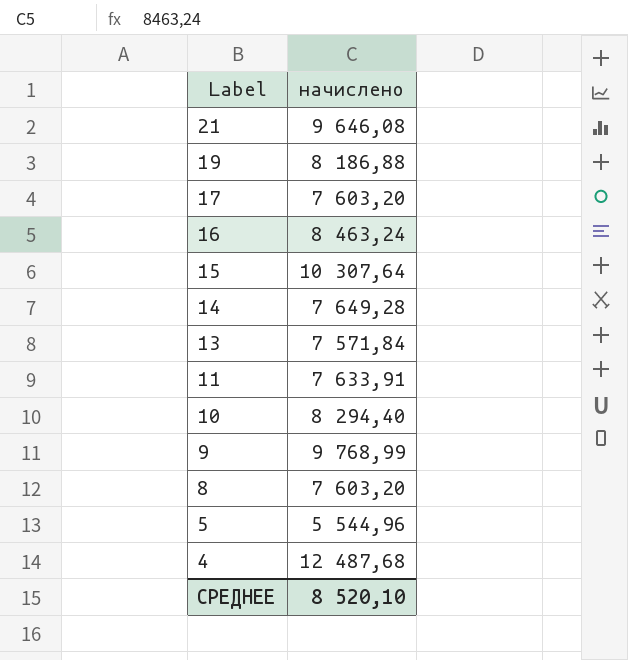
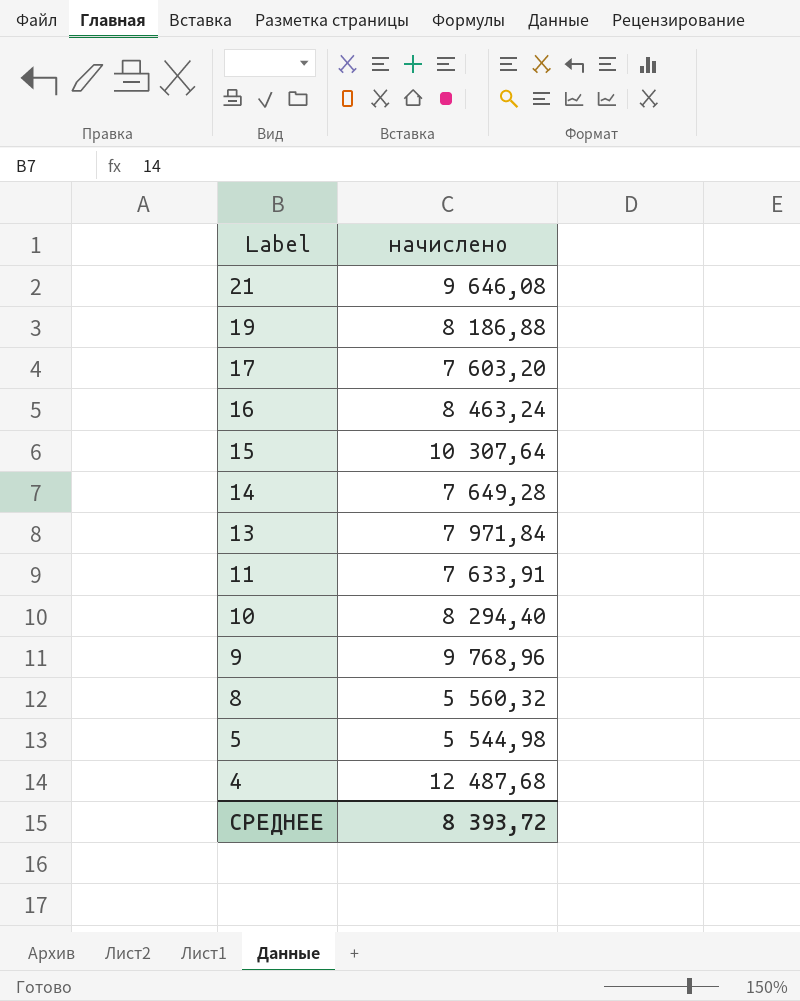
13 | начислено: 7 571,84 -> 7 971,84
9 | начислено: 9 768,99 -> 9 768,96
8 | начислено: 7 603,20 -> 5 560,32
5 | начислено: 5 544,96 -> 5 544,98
СРЕДНЕЕ | начислено: 8 520,10 -> 8 393,72

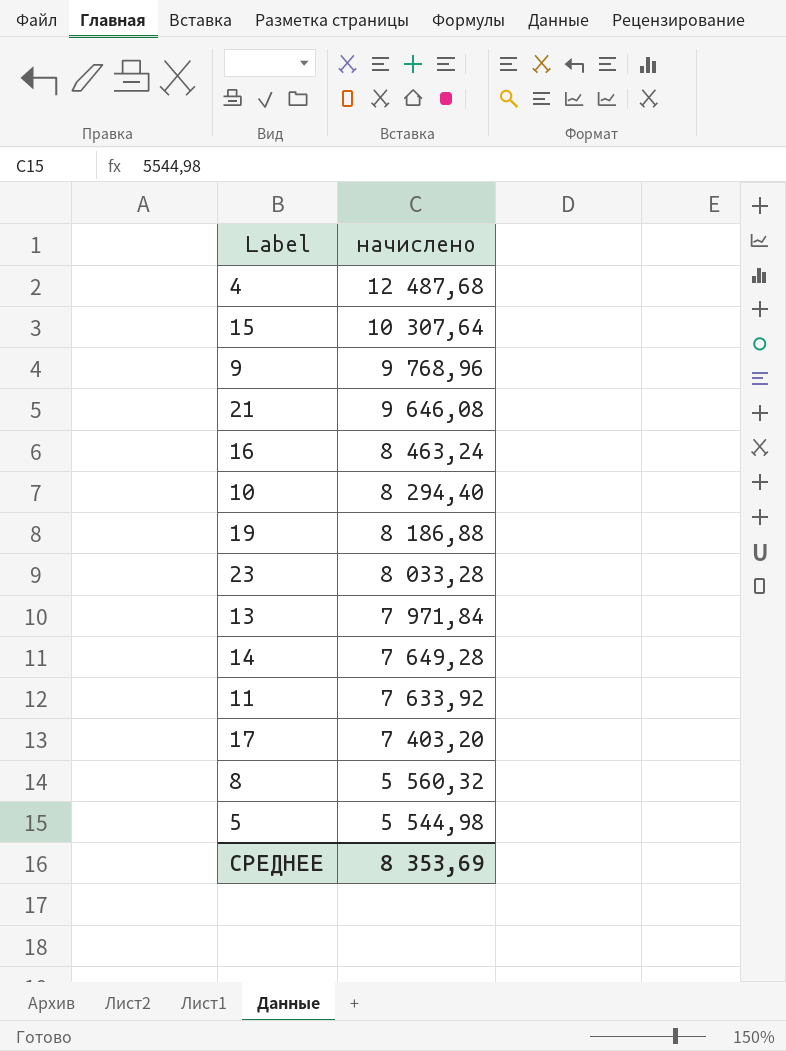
row order: Label descending -> начислено descending
row 23: none -> 8 033,28
11 | начислено: 7 633,91 -> 7 633,92
17 | начислено: 7 603,20 -> 7 403,20
СРЕДНЕЕ | начислено: 8 393,72 -> 8 353,69

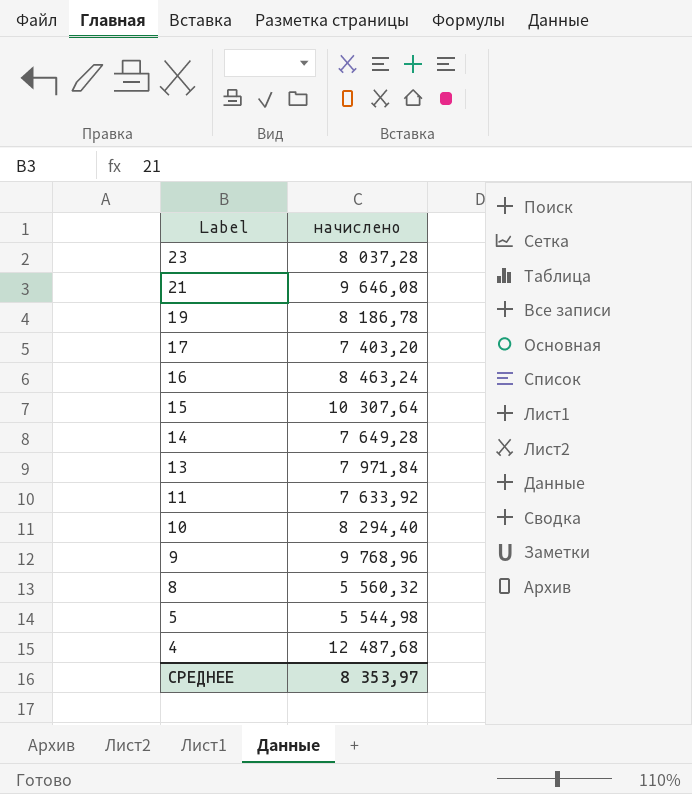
row order: начислено descending -> Label descending
23 | начислено: 8 033,28 -> 8 037,28
19 | начислено: 8 186,88 -> 8 186,78
СРЕДНЕЕ | начислено: 8 353,69 -> 8 353,97

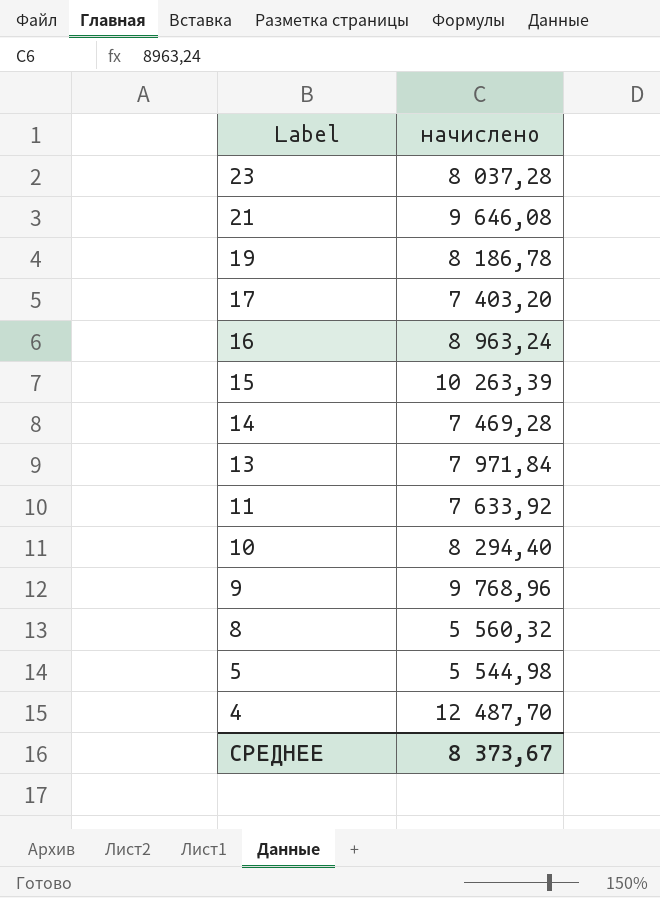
16 | начислено: 8 463,24 -> 8 963,24
15 | начислено: 10 307,64 -> 10 263,39
14 | начислено: 7 649,28 -> 7 469,28
4 | начислено: 12 487,68 -> 12 487,70
СРЕДНЕЕ | начислено: 8 353,97 -> 8 373,67

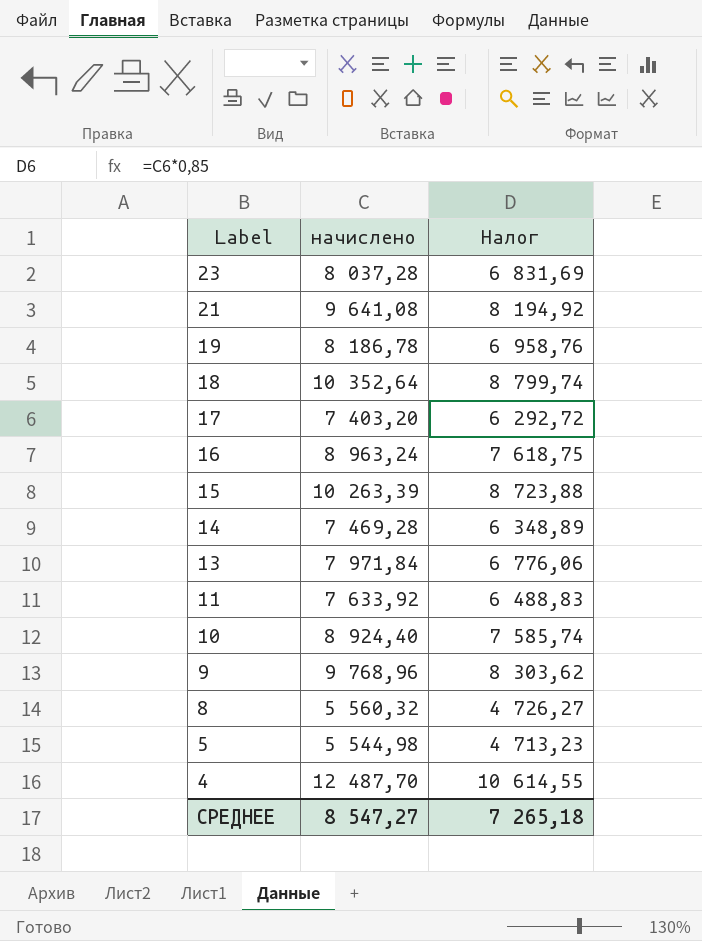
column Налог | formula: none -> [начислено] * 0,85
21 | начислено: 9 646,08 -> 9 641,08
row 18: none -> 10 352,64 | 8 799,74
10 | начислено: 8 294,40 -> 8 924,40
СРЕДНЕЕ | начислено: 8 373,67 -> 8 547,27

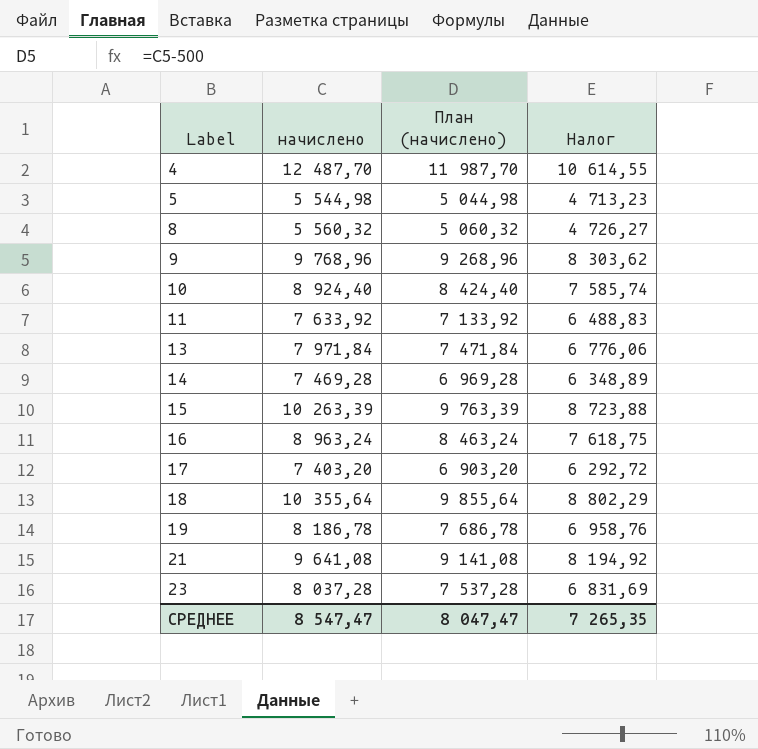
row order: Label descending -> Label ascending
column План (начислено) | formula: none -> [начислено] - 500
18 | начислено: 10 352,64 -> 10 355,64
18 | Налог: 8 799,74 -> 8 802,29
СРЕДНЕЕ | начислено: 8 547,27 -> 8 547,47
СРЕДНЕЕ | Налог: 7 265,18 -> 7 265,35

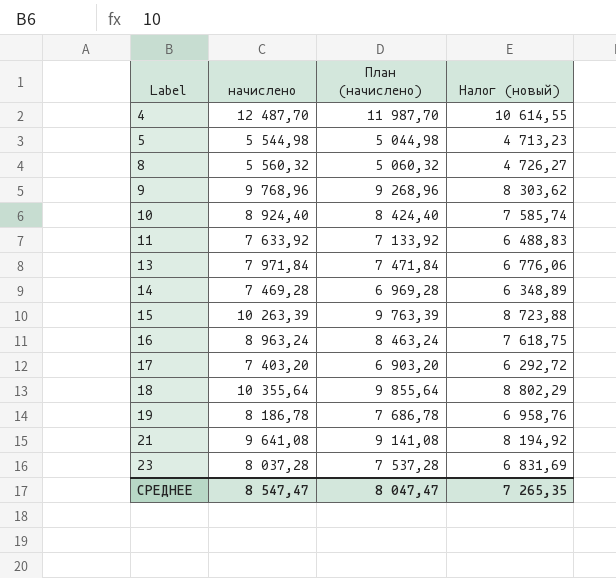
column name: Налог -> Налог (новый)

